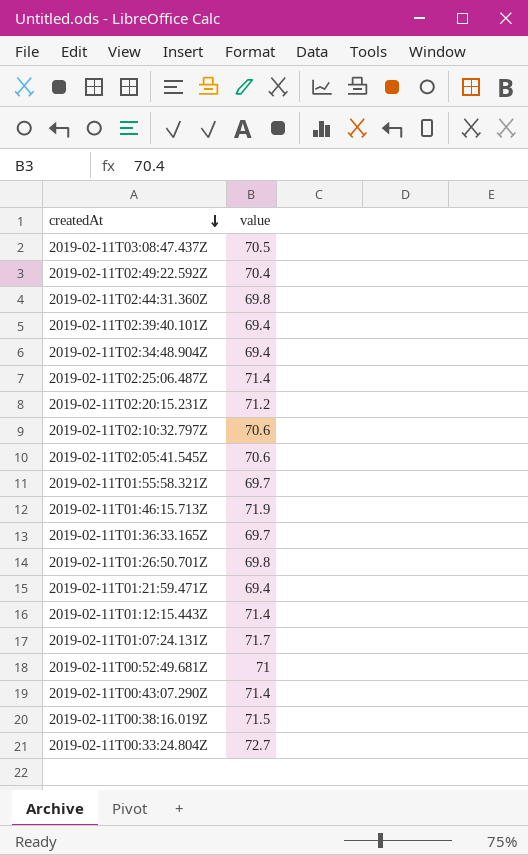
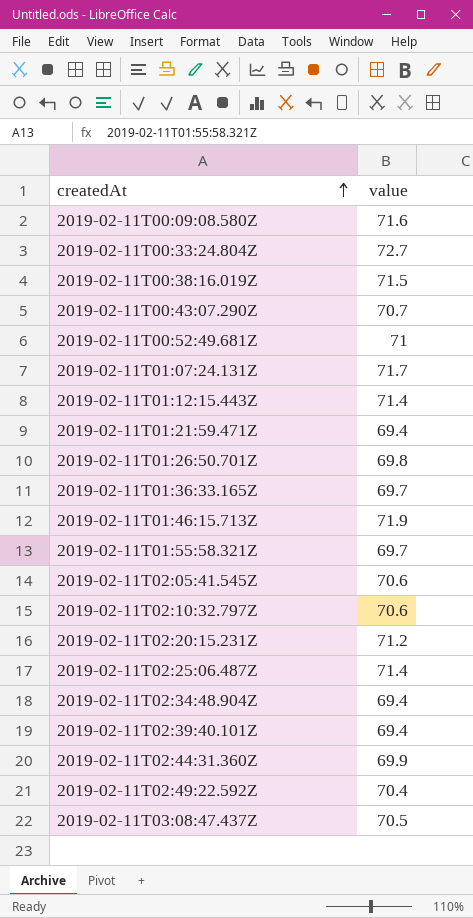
row order: createdAt descending -> createdAt ascending
row 2019-02-11T00:09:08.580Z: none -> 71.6
2019-02-11T00:43:07.290Z | value: 71.4 -> 70.7
2019-02-11T02:44:31.360Z | value: 69.8 -> 69.9

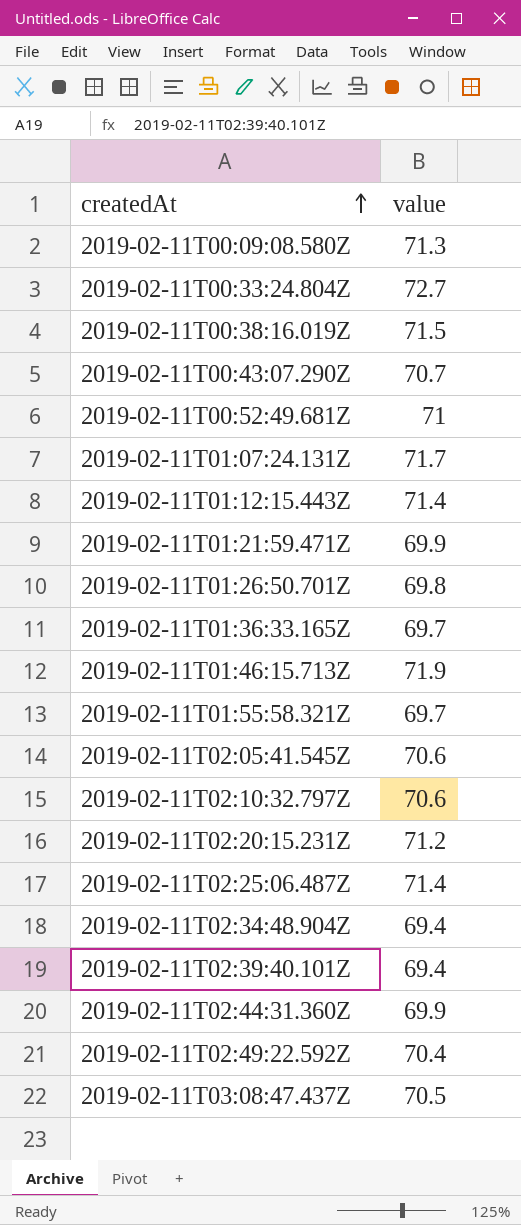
2019-02-11T00:09:08.580Z | value: 71.6 -> 71.3
2019-02-11T01:21:59.471Z | value: 69.4 -> 69.9

